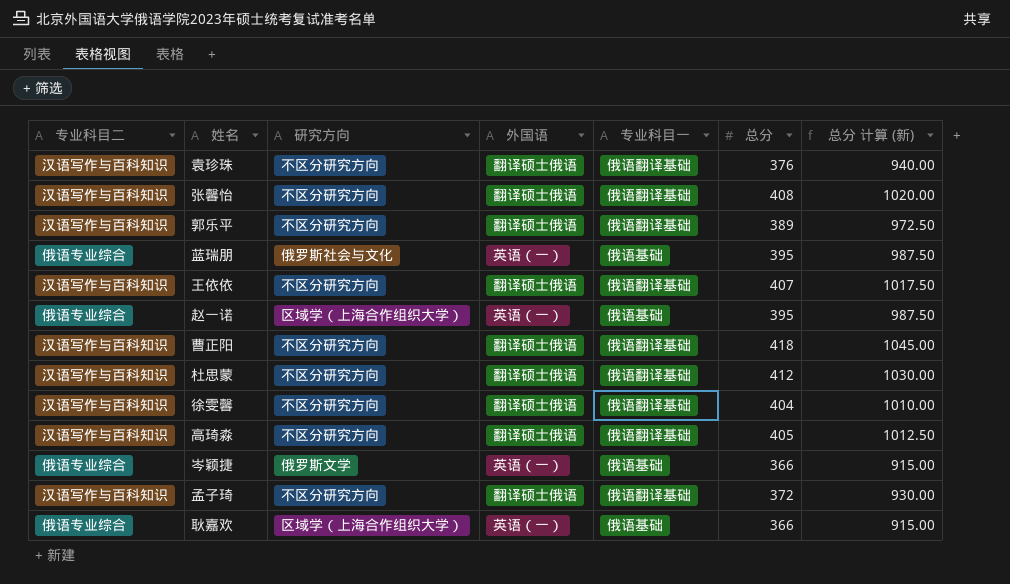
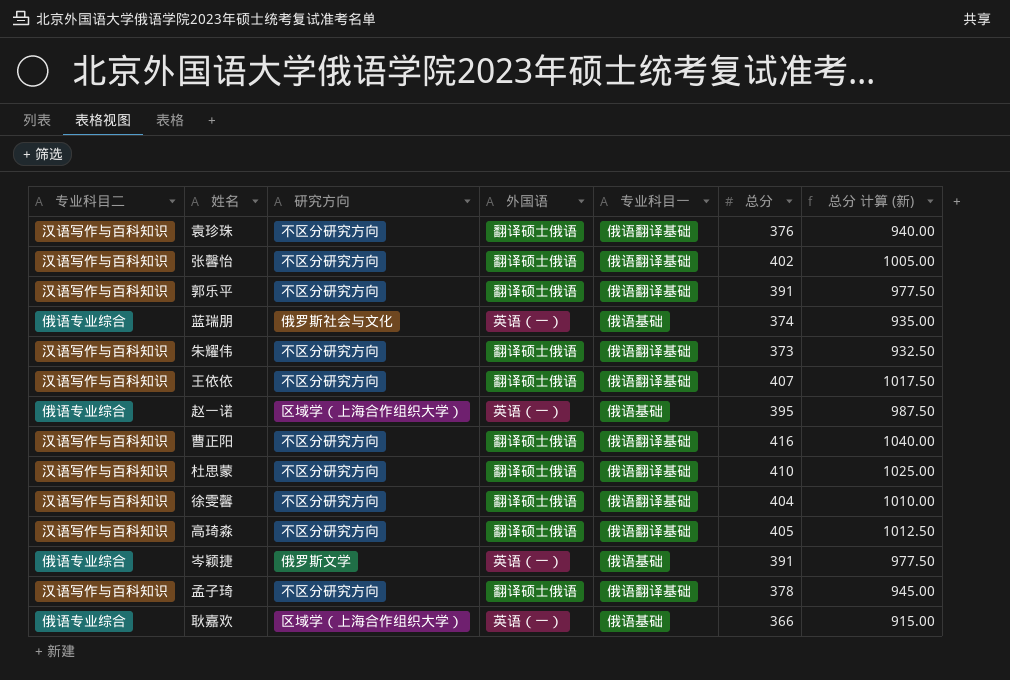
张馨怡 | 总分: 408 -> 402
张馨怡 | 总分 计算 (新): 1020.00 -> 1005.00
郭乐平 | 总分: 389 -> 391
郭乐平 | 总分 计算 (新): 972.50 -> 977.50
蓝瑞朋 | 总分: 395 -> 374
蓝瑞朋 | 总分 计算 (新): 987.50 -> 935.00
row 朱耀伟: none -> 汉语写作与百科知识 | 不区分研究方向 | 翻译硕士俄语 | 俄语翻译基础 | 373 | 932.50
曹正阳 | 总分: 418 -> 416
曹正阳 | 总分 计算 (新): 1045.00 -> 1040.00
杜思蒙 | 总分: 412 -> 410
杜思蒙 | 总分 计算 (新): 1030.00 -> 1025.00
岑颖捷 | 总分: 366 -> 391
岑颖捷 | 总分 计算 (新): 915.00 -> 977.50
孟子琦 | 总分: 372 -> 378
孟子琦 | 总分 计算 (新): 930.00 -> 945.00

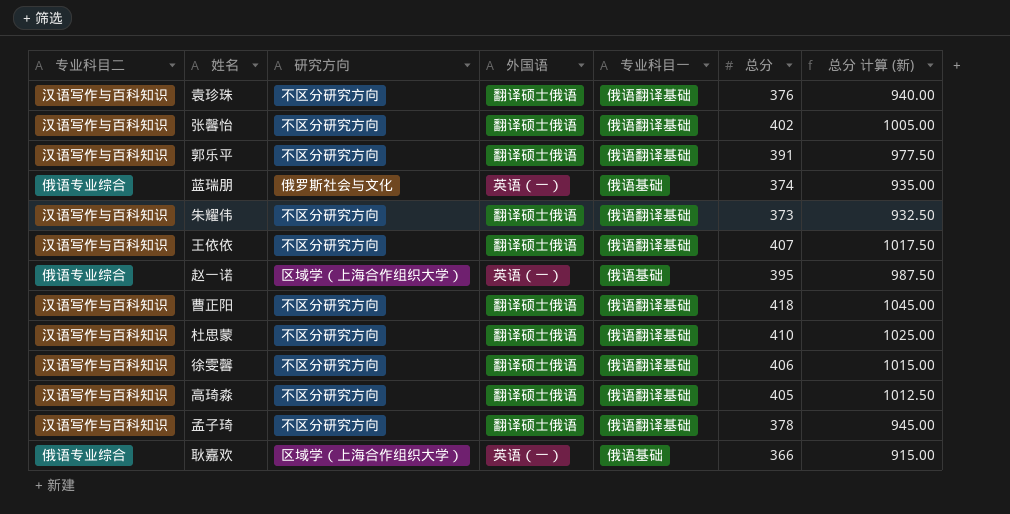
row 岑颖捷: 俄语专业综合 | 俄罗斯文学 | 英语（一） | 俄语基础 | 391 | 977.50 -> none
曹正阳 | 总分: 416 -> 418
曹正阳 | 总分 计算 (新): 1040.00 -> 1045.00
徐雯馨 | 总分: 404 -> 406
徐雯馨 | 总分 计算 (新): 1010.00 -> 1015.00

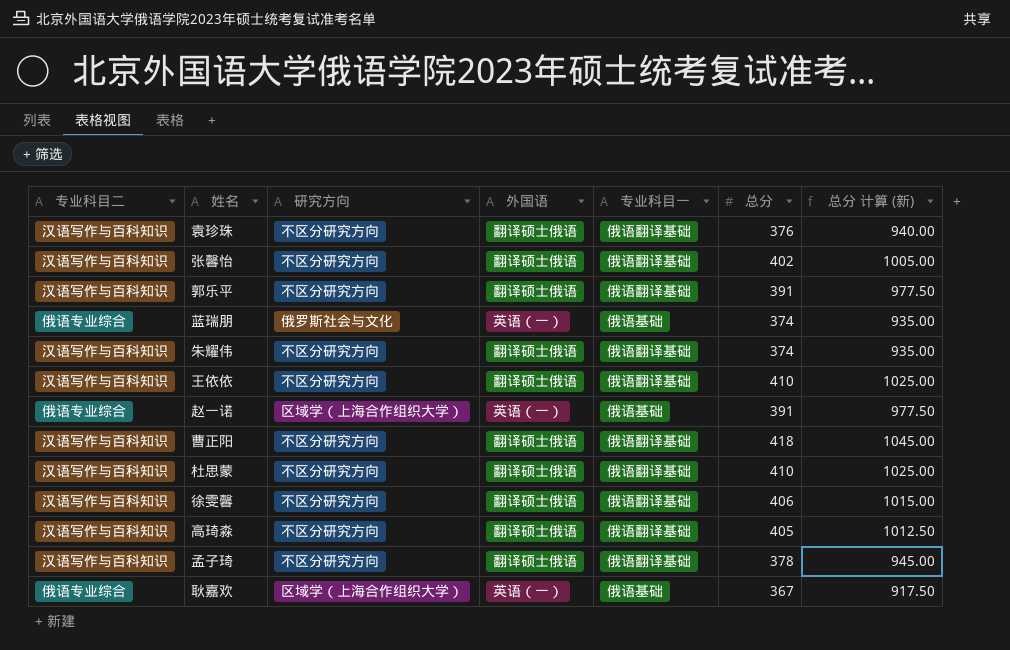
朱耀伟 | 总分: 373 -> 374
朱耀伟 | 总分 计算 (新): 932.50 -> 935.00
王依依 | 总分: 407 -> 410
王依依 | 总分 计算 (新): 1017.50 -> 1025.00
赵一诺 | 总分: 395 -> 391
赵一诺 | 总分 计算 (新): 987.50 -> 977.50
耿嘉欢 | 总分: 366 -> 367
耿嘉欢 | 总分 计算 (新): 915.00 -> 917.50

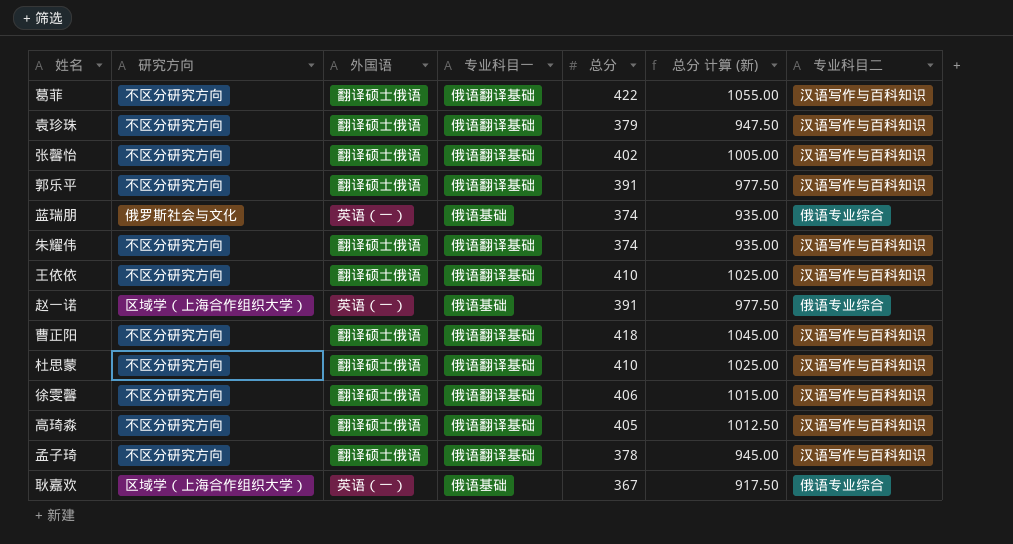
column 专业科目二 | position: 1 -> 7
row 葛菲: none -> 不区分研究方向 | 翻译硕士俄语 | 俄语翻译基础 | 422 | 1055.00 | 汉语写作与百科知识
袁珍珠 | 总分: 376 -> 379
袁珍珠 | 总分 计算 (新): 940.00 -> 947.50

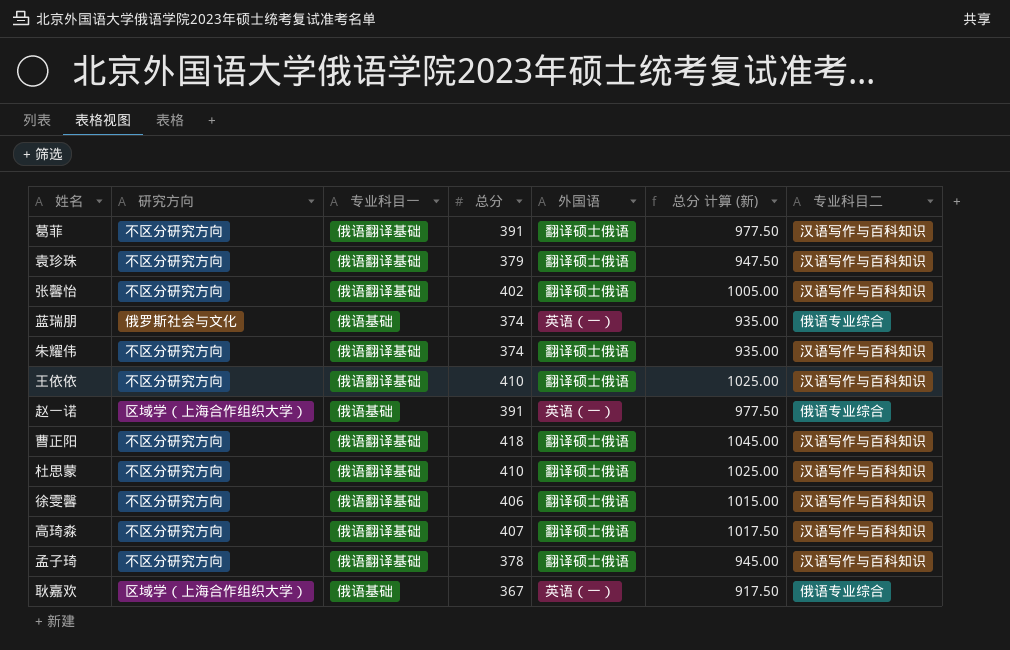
column 外国语 | position: 3 -> 5
row 郭乐平: 不区分研究方向 | 翻译硕士俄语 | 俄语翻译基础 | 391 | 977.50 | 汉语写作与百科知识 -> none
葛菲 | 总分: 422 -> 391
葛菲 | 总分 计算 (新): 1055.00 -> 977.50
高琦淼 | 总分: 405 -> 407
高琦淼 | 总分 计算 (新): 1012.50 -> 1017.50

